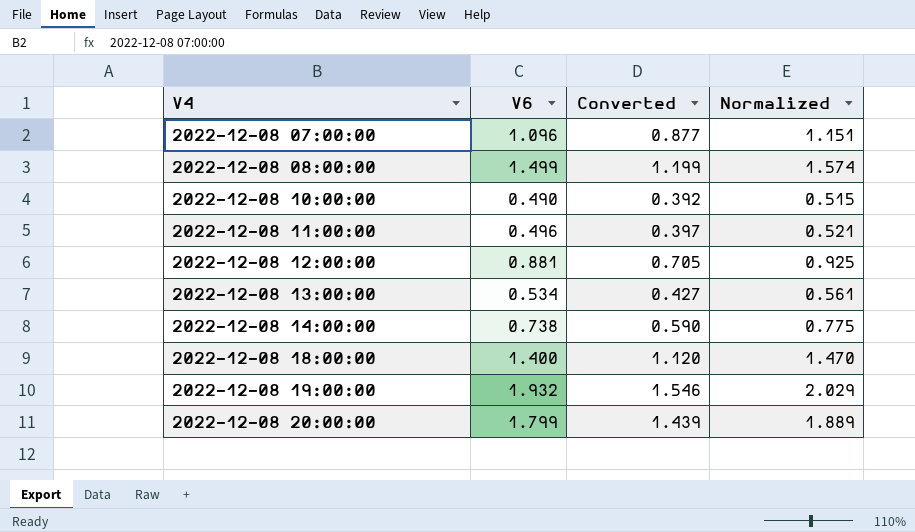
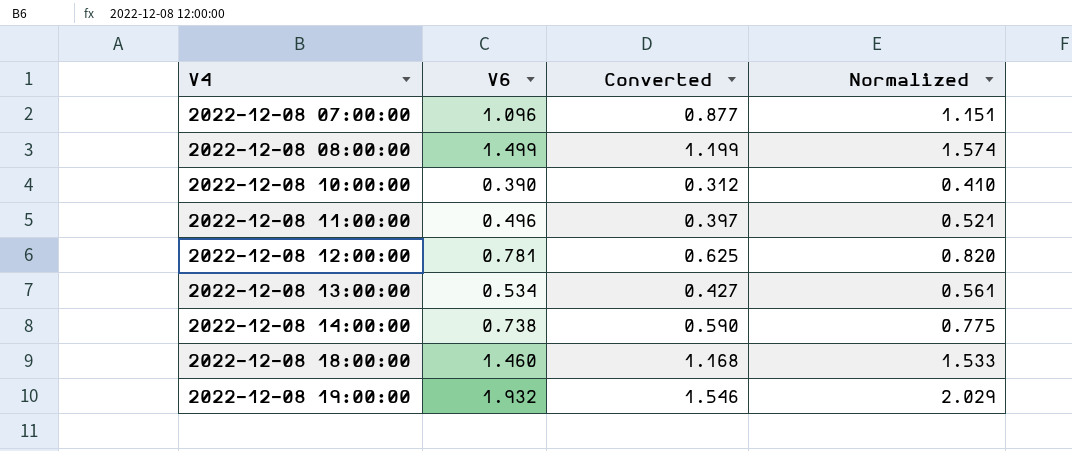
row 2022-12-08 20:00:00: 1.799 | 1.439 | 1.889 -> none
2022-12-08 10:00:00 | V6: 0.490 -> 0.390
2022-12-08 10:00:00 | Converted: 0.392 -> 0.312
2022-12-08 10:00:00 | Normalized: 0.515 -> 0.410
2022-12-08 12:00:00 | V6: 0.881 -> 0.781
2022-12-08 12:00:00 | Converted: 0.705 -> 0.625
2022-12-08 12:00:00 | Normalized: 0.925 -> 0.820
2022-12-08 18:00:00 | V6: 1.400 -> 1.460
2022-12-08 18:00:00 | Converted: 1.120 -> 1.168
2022-12-08 18:00:00 | Normalized: 1.470 -> 1.533

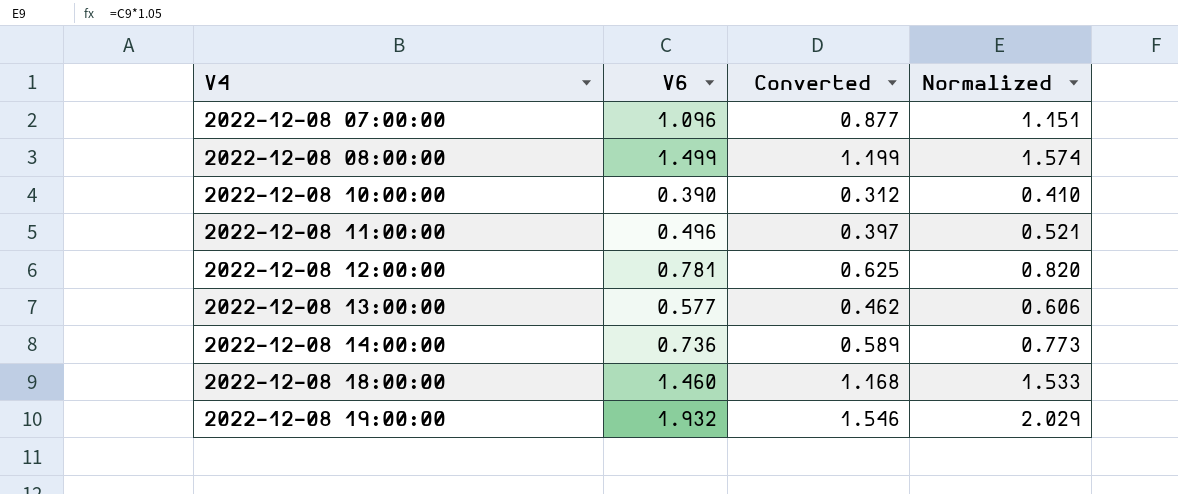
2022-12-08 13:00:00 | V6: 0.534 -> 0.577
2022-12-08 13:00:00 | Converted: 0.427 -> 0.462
2022-12-08 13:00:00 | Normalized: 0.561 -> 0.606
2022-12-08 14:00:00 | V6: 0.738 -> 0.736
2022-12-08 14:00:00 | Converted: 0.590 -> 0.589
2022-12-08 14:00:00 | Normalized: 0.775 -> 0.773

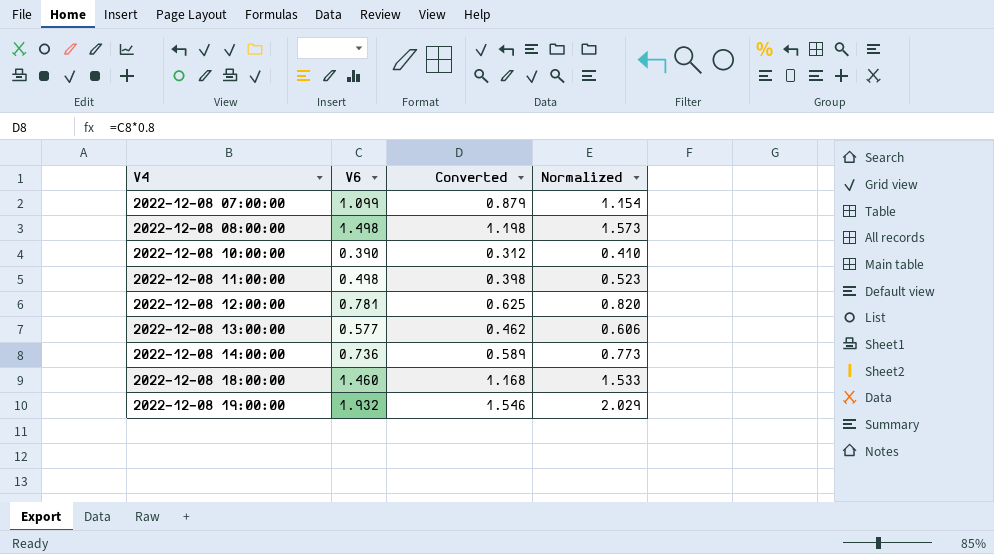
2022-12-08 07:00:00 | V6: 1.096 -> 1.099
2022-12-08 07:00:00 | Converted: 0.877 -> 0.879
2022-12-08 07:00:00 | Normalized: 1.151 -> 1.154
2022-12-08 08:00:00 | V6: 1.499 -> 1.498
2022-12-08 08:00:00 | Converted: 1.199 -> 1.198
2022-12-08 08:00:00 | Normalized: 1.574 -> 1.573
2022-12-08 11:00:00 | V6: 0.496 -> 0.498
2022-12-08 11:00:00 | Converted: 0.397 -> 0.398
2022-12-08 11:00:00 | Normalized: 0.521 -> 0.523

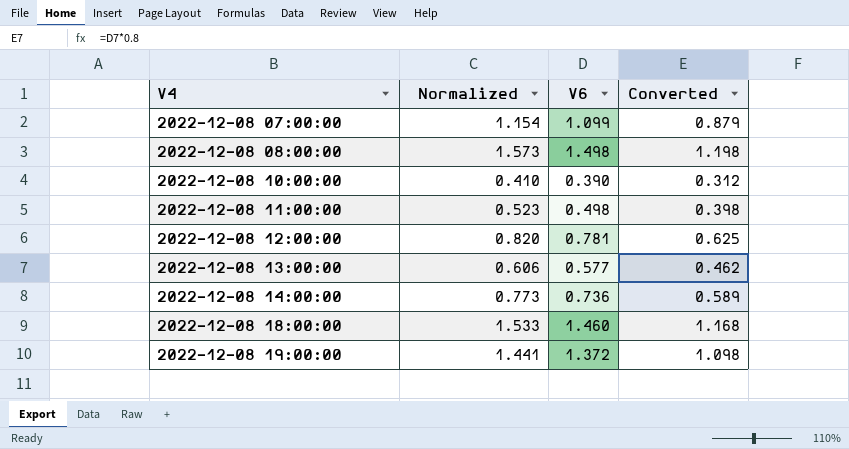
column Normalized | position: 4 -> 2
2022-12-08 19:00:00 | Normalized: 2.029 -> 1.441
2022-12-08 19:00:00 | V6: 1.932 -> 1.372
2022-12-08 19:00:00 | Converted: 1.546 -> 1.098

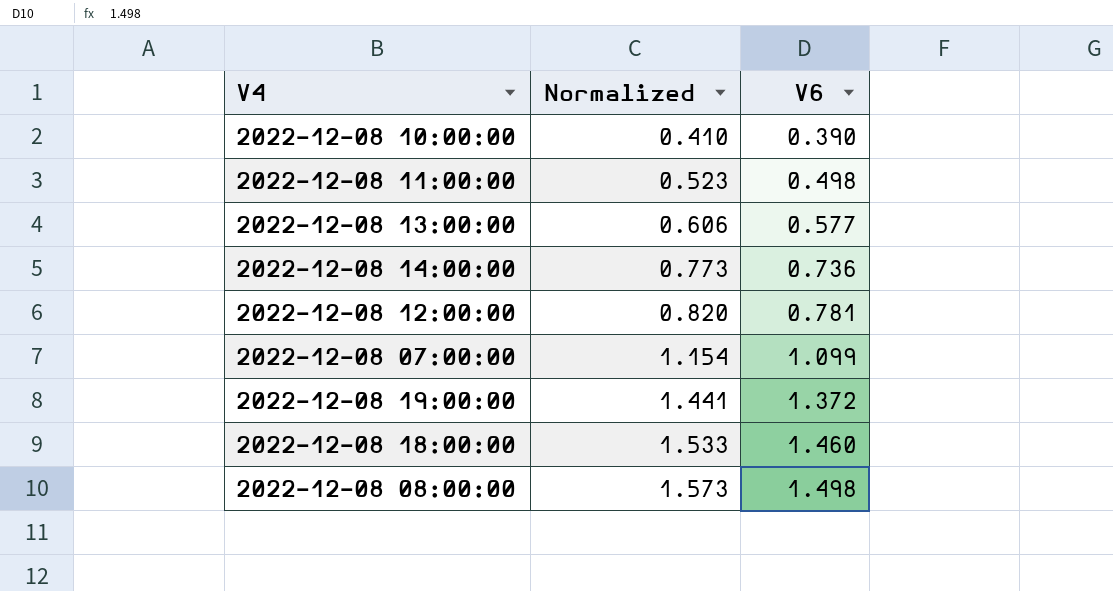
row order: V4 ascending -> Normalized ascending
column Converted | formula: [V6] * 0.8 -> none

